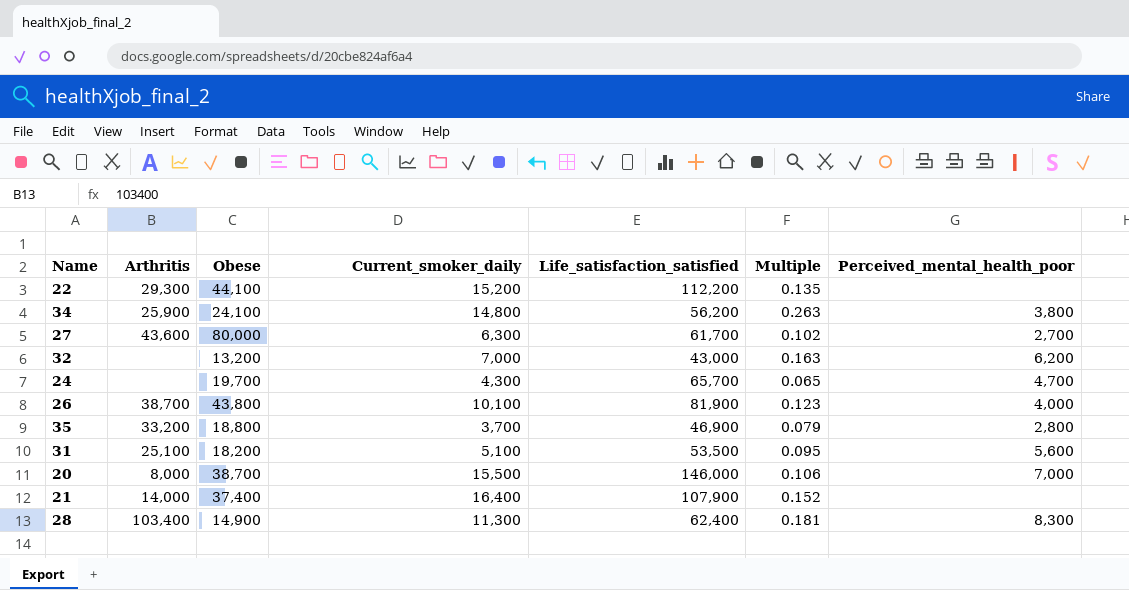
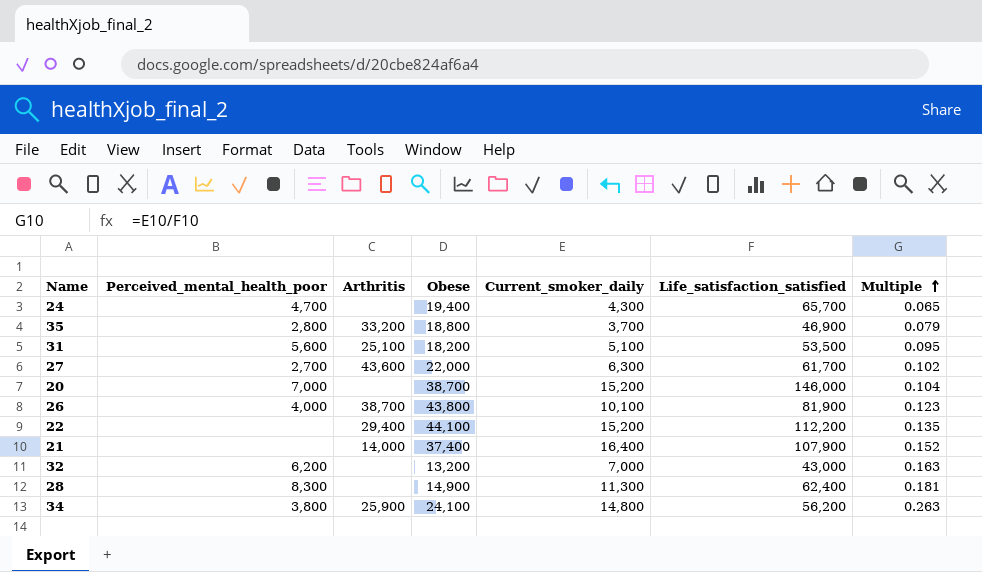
row order: none -> Multiple ascending
column Perceived_mental_health_poor | position: 7 -> 2
24 | Obese: 19,700 -> 19,400
27 | Obese: 80,000 -> 22,000
20 | Arthritis: 8,000 -> none
20 | Current_smoker_daily: 15,500 -> 15,200
20 | Multiple: 0.106 -> 0.104
22 | Arthritis: 29,300 -> 29,400
28 | Arthritis: 103,400 -> none

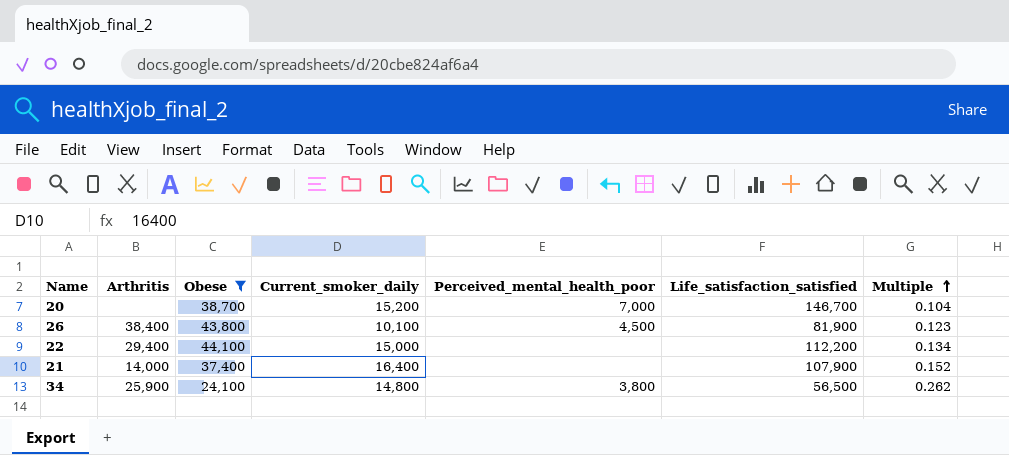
filter: none -> Obese >= 24,100
column Perceived_mental_health_poor | position: 2 -> 5
20 | Life_satisfaction_satisfied: 146,000 -> 146,700
26 | Arthritis: 38,700 -> 38,400
26 | Perceived_mental_health_poor: 4,000 -> 4,500
22 | Current_smoker_daily: 15,200 -> 15,000
22 | Multiple: 0.135 -> 0.134
34 | Life_satisfaction_satisfied: 56,200 -> 56,500
34 | Multiple: 0.263 -> 0.262

